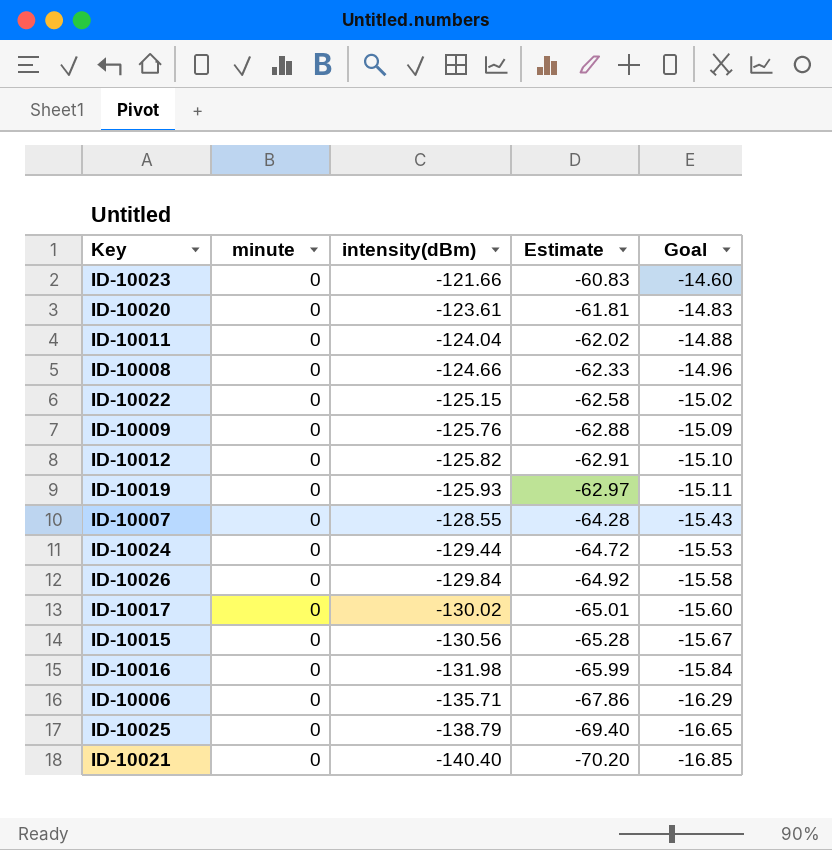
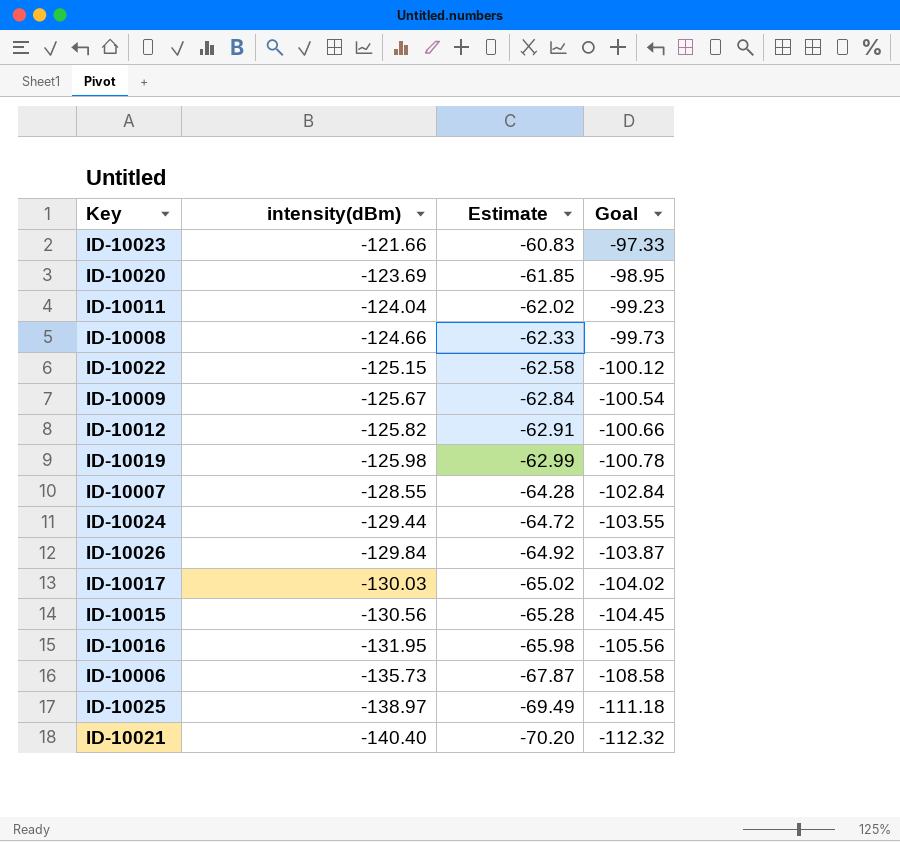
column minute | position: 2 -> none
column Goal | formula: [intensity(dBm)] * 0.12 -> [intensity(dBm)] * 0.8
ID-10020 | intensity(dBm): -123.61 -> -123.69
ID-10020 | Estimate: -61.81 -> -61.85
ID-10009 | intensity(dBm): -125.76 -> -125.67
ID-10009 | Estimate: -62.88 -> -62.84
ID-10019 | intensity(dBm): -125.93 -> -125.98
ID-10019 | Estimate: -62.97 -> -62.99
ID-10017 | intensity(dBm): -130.02 -> -130.03
ID-10017 | Estimate: -65.01 -> -65.02
ID-10016 | intensity(dBm): -131.98 -> -131.95
ID-10016 | Estimate: -65.99 -> -65.98
ID-10006 | intensity(dBm): -135.71 -> -135.73
ID-10006 | Estimate: -67.86 -> -67.87
ID-10025 | intensity(dBm): -138.79 -> -138.97
ID-10025 | Estimate: -69.40 -> -69.49

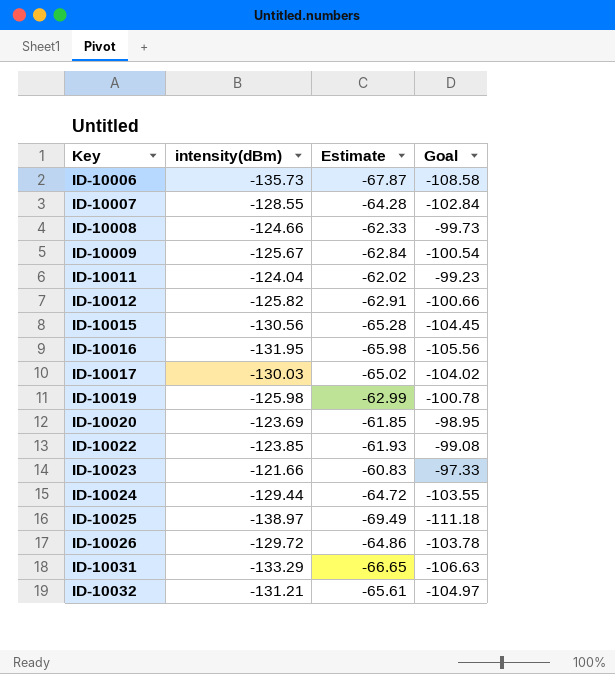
row order: intensity(dBm) descending -> Key ascending
row ID-10021: -140.40 | -70.20 | -112.32 -> none
ID-10022 | intensity(dBm): -125.15 -> -123.85
ID-10022 | Estimate: -62.58 -> -61.93
ID-10022 | Goal: -100.12 -> -99.08
ID-10026 | intensity(dBm): -129.84 -> -129.72
ID-10026 | Estimate: -64.92 -> -64.86
ID-10026 | Goal: -103.87 -> -103.78
row ID-10031: none -> -133.29 | -66.65 | -106.63
row ID-10032: none -> -131.21 | -65.61 | -104.97

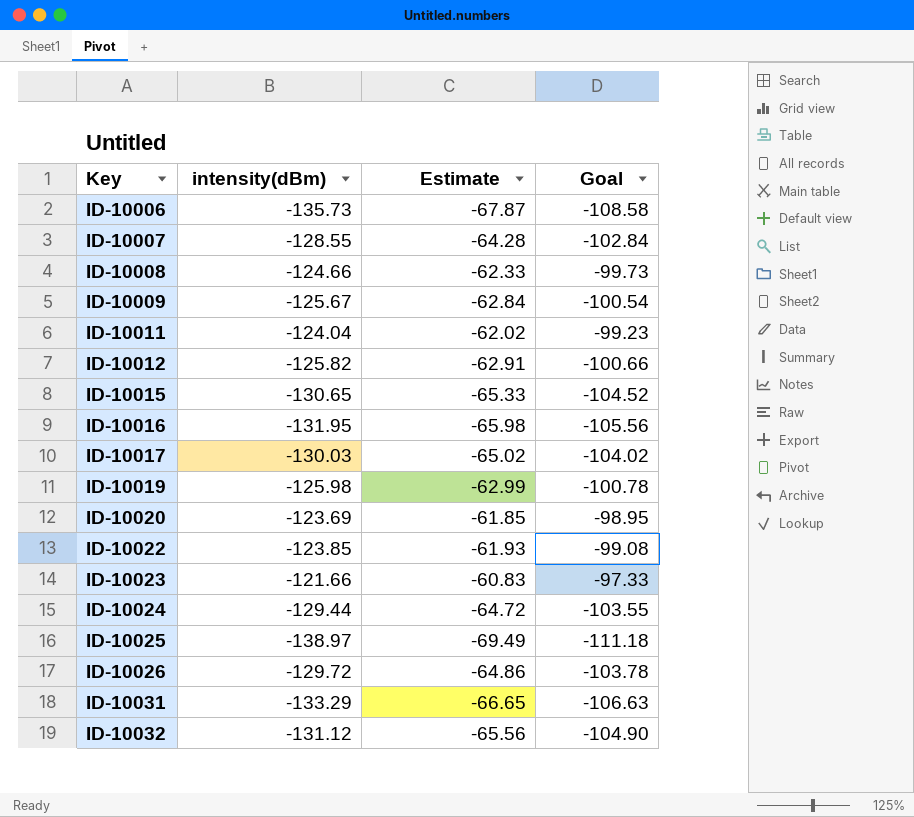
ID-10015 | intensity(dBm): -130.56 -> -130.65
ID-10015 | Estimate: -65.28 -> -65.33
ID-10015 | Goal: -104.45 -> -104.52
ID-10032 | intensity(dBm): -131.21 -> -131.12
ID-10032 | Estimate: -65.61 -> -65.56
ID-10032 | Goal: -104.97 -> -104.90

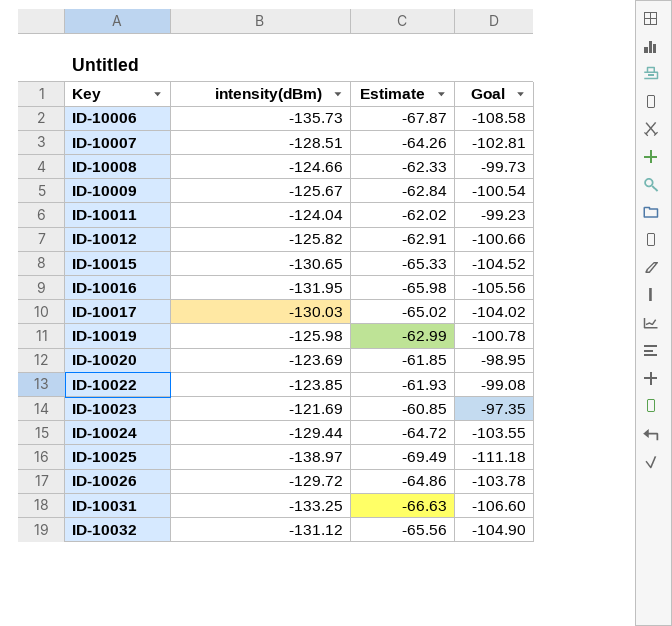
ID-10007 | intensity(dBm): -128.55 -> -128.51
ID-10007 | Estimate: -64.28 -> -64.26
ID-10007 | Goal: -102.84 -> -102.81
ID-10023 | intensity(dBm): -121.66 -> -121.69
ID-10023 | Estimate: -60.83 -> -60.85
ID-10023 | Goal: -97.33 -> -97.35
ID-10031 | intensity(dBm): -133.29 -> -133.25
ID-10031 | Estimate: -66.65 -> -66.63
ID-10031 | Goal: -106.63 -> -106.60

